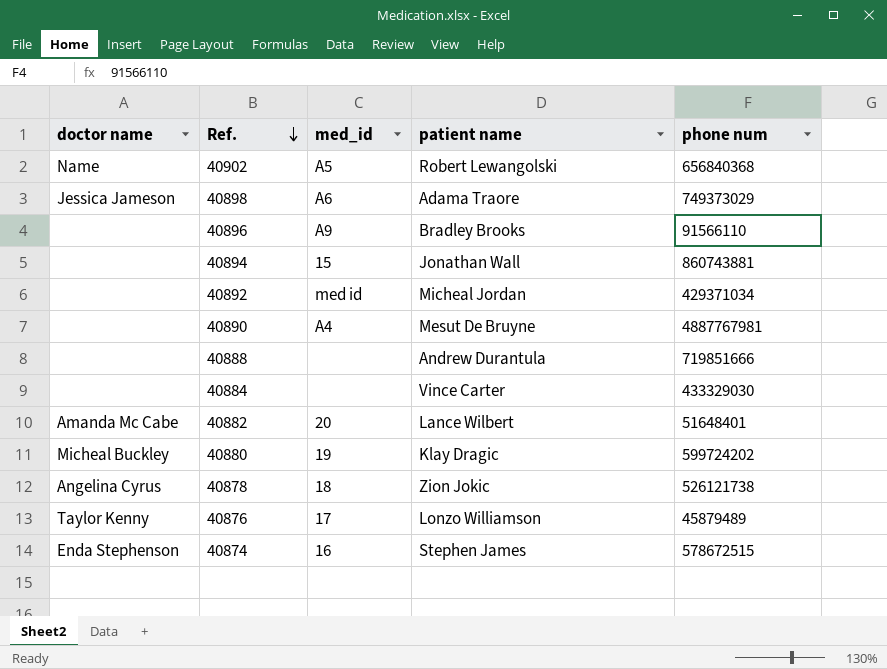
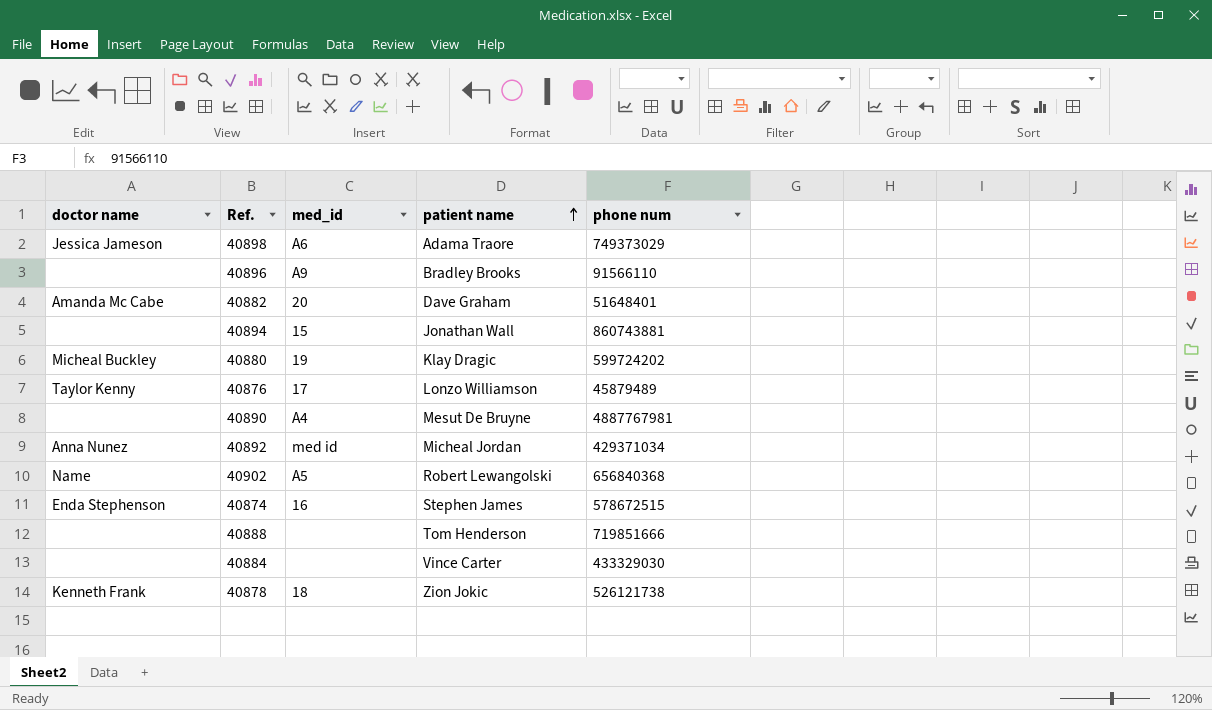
row order: Ref. descending -> patient name ascending
40882 | patient name: Lance Wilbert -> Dave Graham
40892 | doctor name: none -> Anna Nunez
40888 | patient name: Andrew Durantula -> Tom Henderson
40878 | doctor name: Angelina Cyrus -> Kenneth Frank

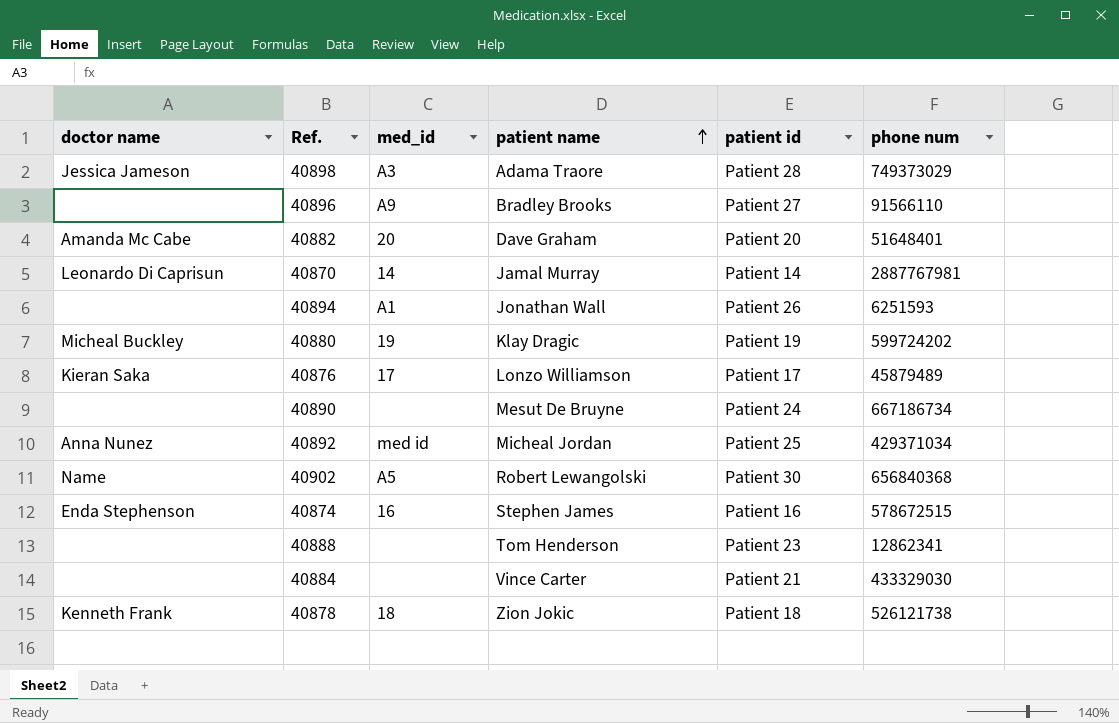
column patient id | position: none -> 5
40898 | med_id: A6 -> A3
row 40870: none -> Leonardo Di Caprisun | 14 | Jamal Murray | Patient 14 | 2887767981
40894 | med_id: 15 -> A1
40894 | phone num: 860743881 -> 6251593
40876 | doctor name: Taylor Kenny -> Kieran Saka
40890 | med_id: A4 -> none
40890 | phone num: 4887767981 -> 667186734
40888 | phone num: 719851666 -> 12862341

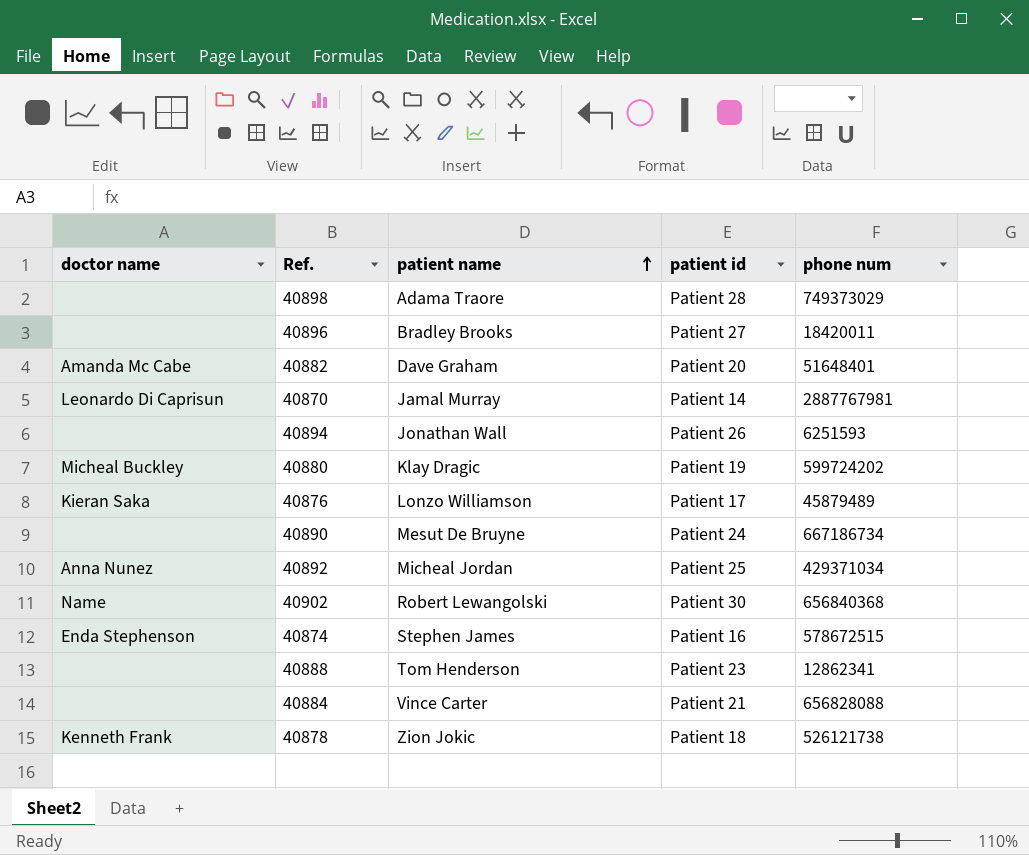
column med_id | position: 3 -> none
40898 | doctor name: Jessica Jameson -> none
40896 | phone num: 91566110 -> 18420011
40884 | phone num: 433329030 -> 656828088

